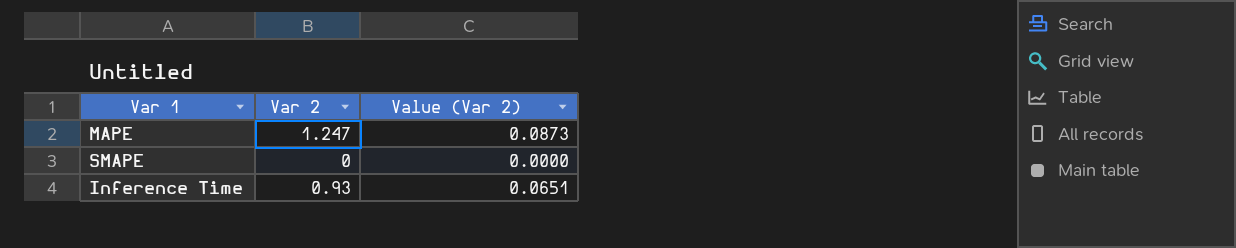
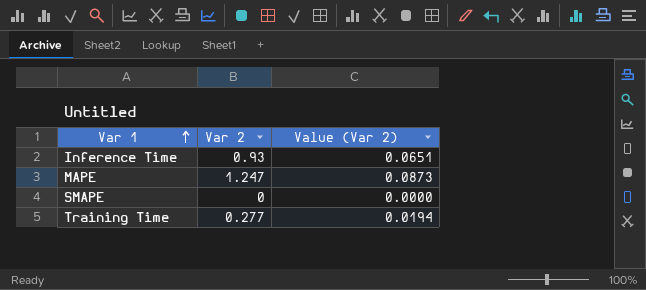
row order: none -> Var 1 ascending
row Training Time: none -> 0.277 | 0.0194

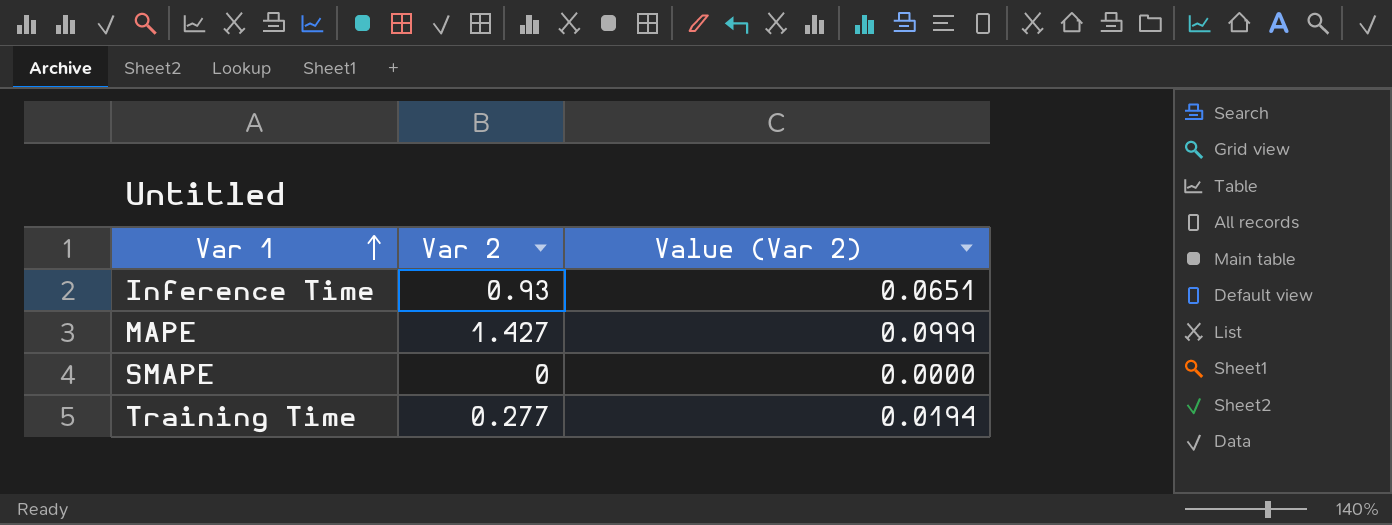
MAPE | Var 2: 1.247 -> 1.427
MAPE | Value (Var 2): 0.0873 -> 0.0999

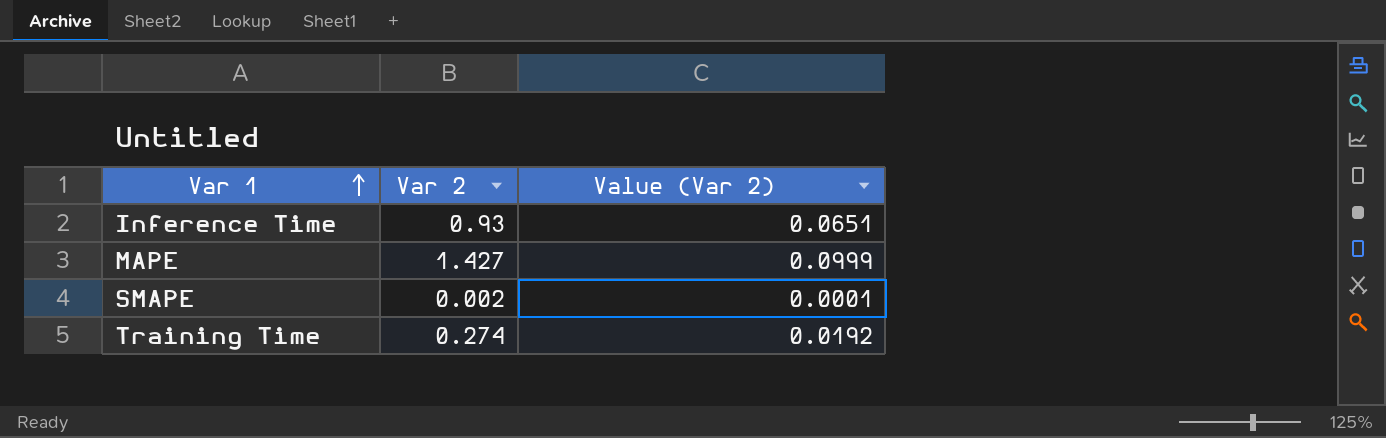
SMAPE | Var 2: 0 -> 0.002
SMAPE | Value (Var 2): 0.0000 -> 0.0001
Training Time | Var 2: 0.277 -> 0.274
Training Time | Value (Var 2): 0.0194 -> 0.0192

